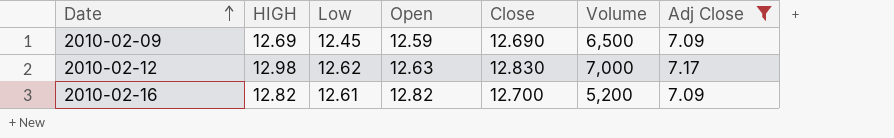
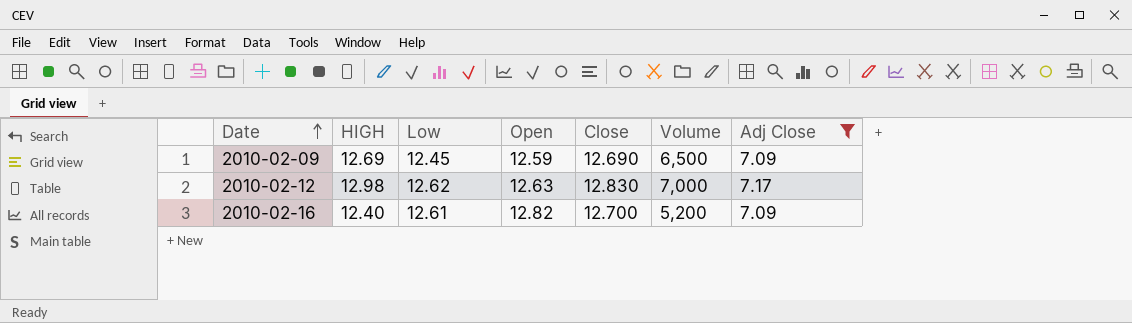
2010-02-16 | HIGH: 12.82 -> 12.40

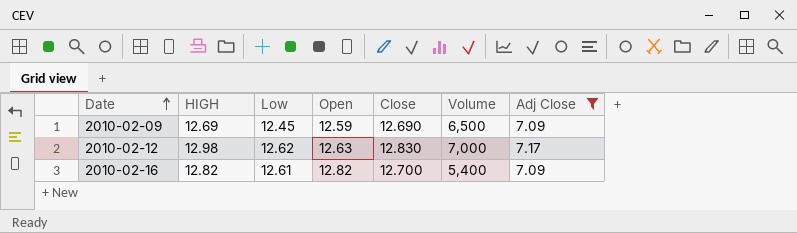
2010-02-16 | HIGH: 12.40 -> 12.82
2010-02-16 | Volume: 5,200 -> 5,400

